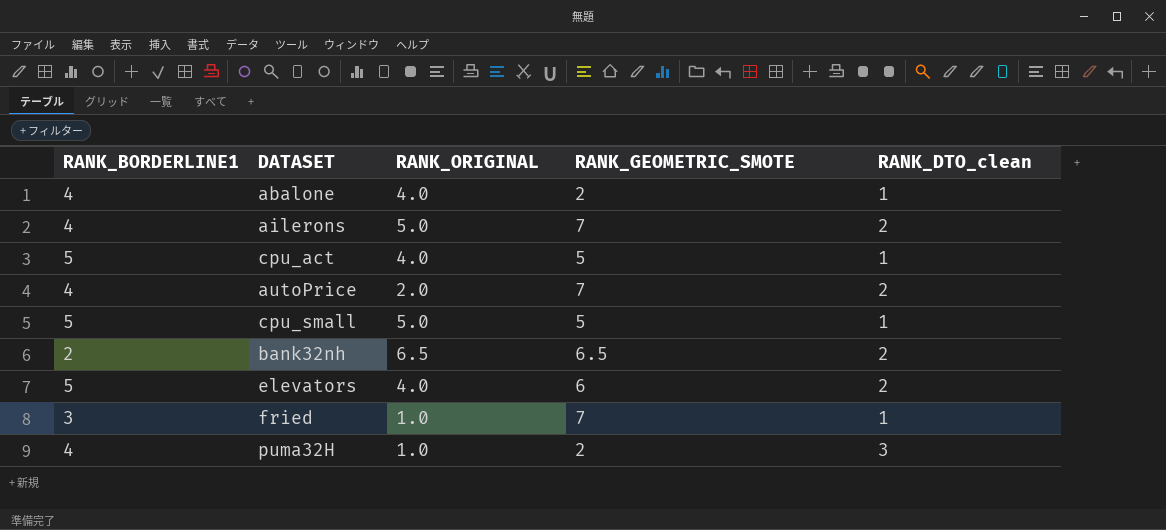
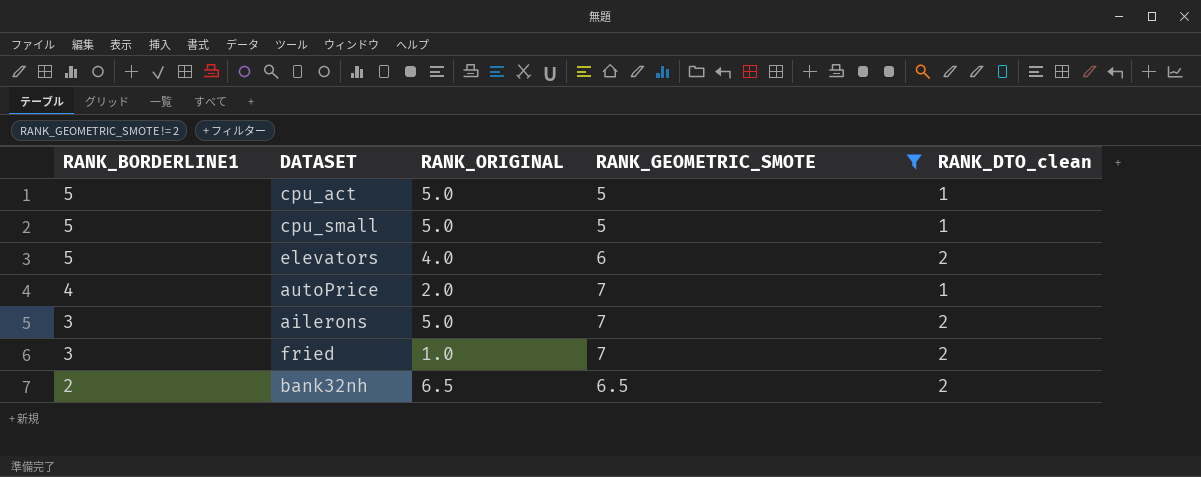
filter: none -> RANK_GEOMETRIC_SMOTE != 2
row order: none -> RANK_BORDERLINE1 descending
cpu_act | RANK_ORIGINAL: 4.0 -> 5.0
autoPrice | RANK_DTO_clean: 2 -> 1
ailerons | RANK_BORDERLINE1: 4 -> 3
fried | RANK_DTO_clean: 1 -> 2

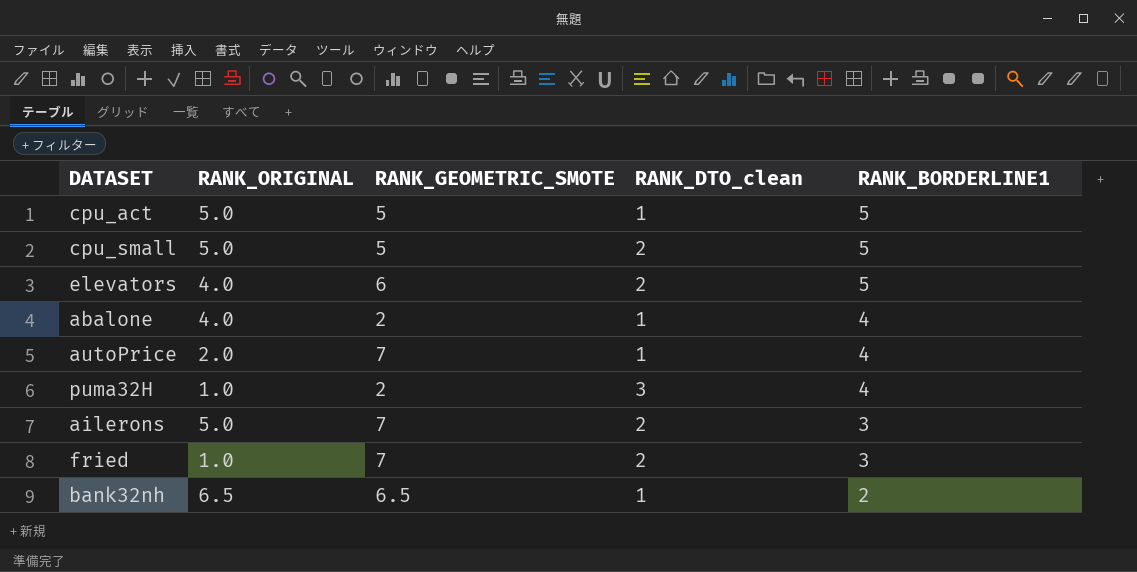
filter: RANK_GEOMETRIC_SMOTE != 2 -> none
column RANK_BORDERLINE1 | position: 1 -> 5
cpu_small | RANK_DTO_clean: 1 -> 2
bank32nh | RANK_DTO_clean: 2 -> 1

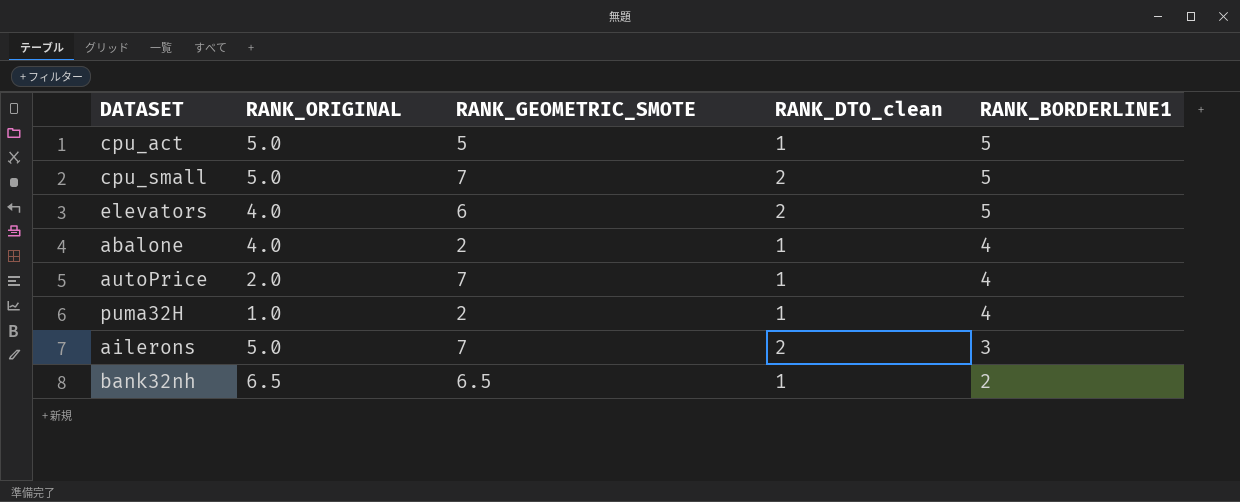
row fried: 1.0 | 7 | 2 | 3 -> none
cpu_small | RANK_GEOMETRIC_SMOTE: 5 -> 7
puma32H | RANK_DTO_clean: 3 -> 1

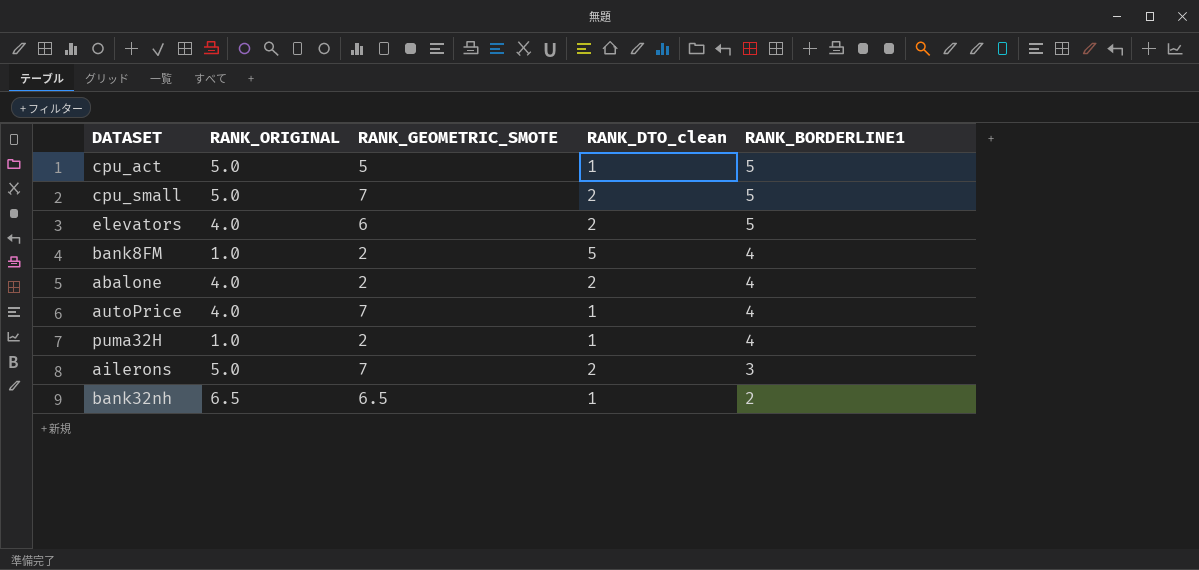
row bank8FM: none -> 1.0 | 2 | 5 | 4
abalone | RANK_DTO_clean: 1 -> 2
autoPrice | RANK_ORIGINAL: 2.0 -> 4.0

